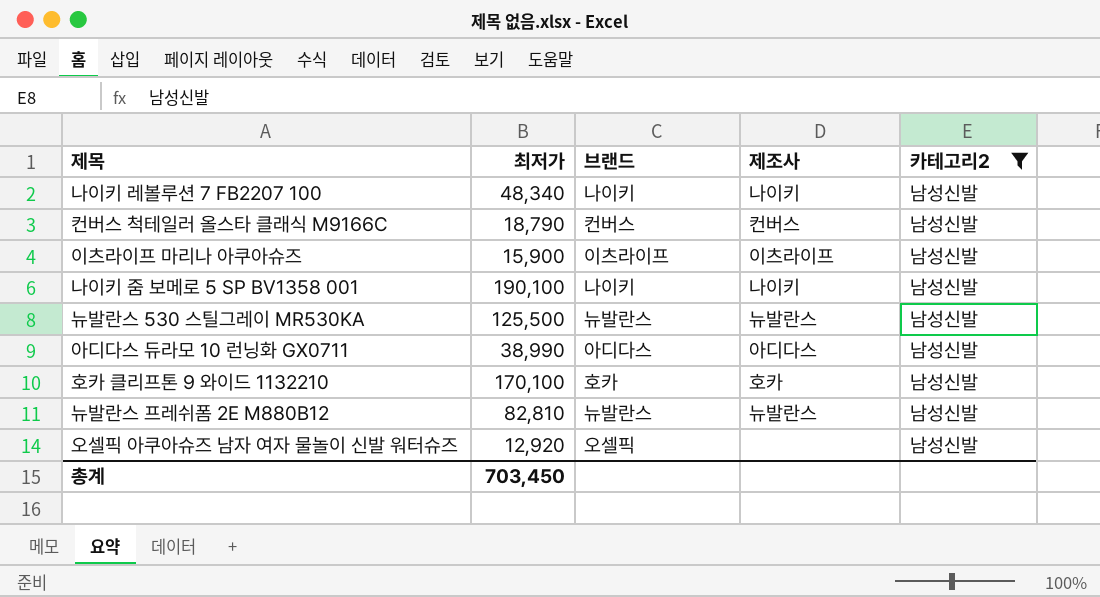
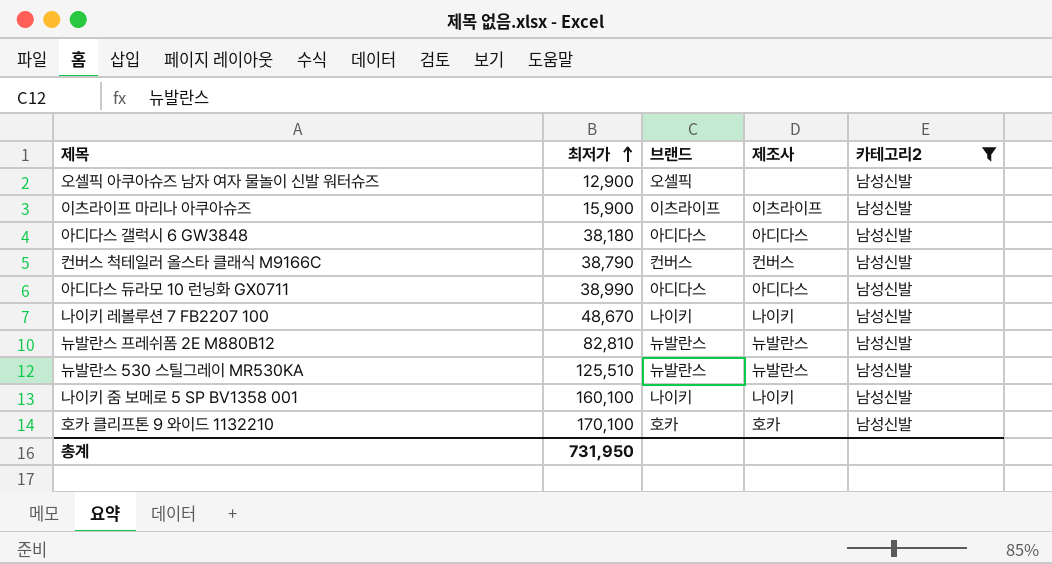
row order: none -> 최저가 ascending
오셀픽 아쿠아슈즈 남자 여자 물놀이 신발 워터슈즈 | 최저가: 12,920 -> 12,900
row 아디다스 갤럭시 6 GW3848: none -> 38,180 | 아디다스 | 아디다스 | 남성신발
컨버스 척테일러 올스타 클래식 M9166C | 최저가: 18,790 -> 38,790
나이키 레볼루션 7 FB2207 100 | 최저가: 48,340 -> 48,670
뉴발란스 530 스틸그레이 MR530KA | 최저가: 125,500 -> 125,510
나이키 줌 보메로 5 SP BV1358 001 | 최저가: 190,100 -> 160,100
총계 | 최저가: 703,450 -> 731,950

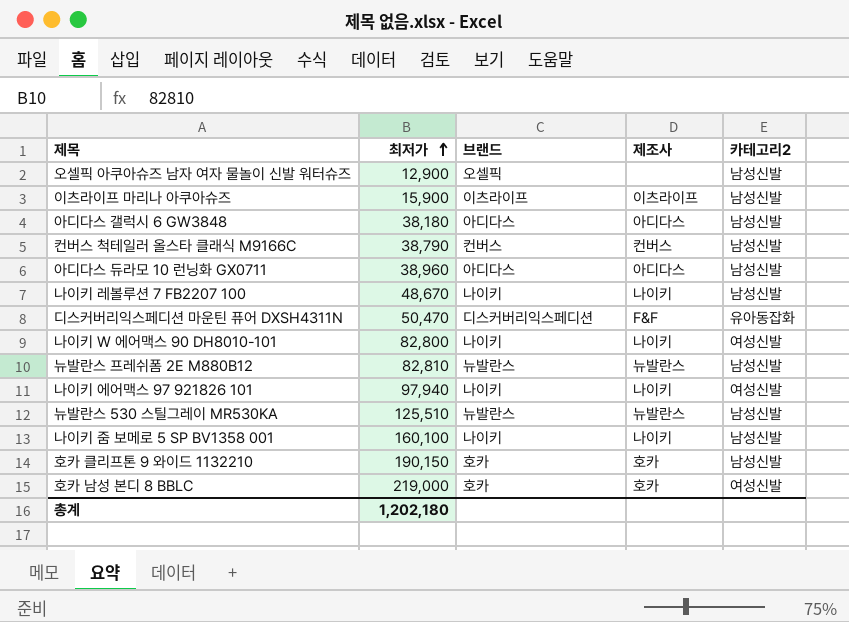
filter: 카테고리2 = 남성신발 -> none
아디다스 듀라모 10 런닝화 GX0711 | 최저가: 38,990 -> 38,960
호카 클리프톤 9 와이드 1132210 | 최저가: 170,100 -> 190,150
총계 | 최저가: 731,950 -> 1,202,180

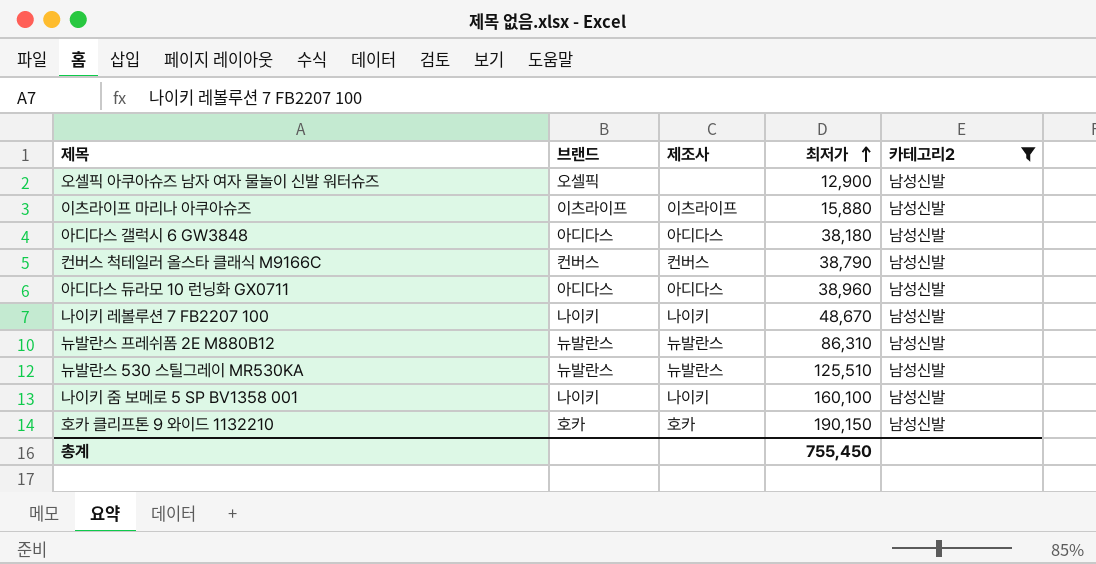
filter: none -> 카테고리2 = 남성신발
column 최저가 | position: 2 -> 4
이츠라이프 마리나 아쿠아슈즈 | 최저가: 15,900 -> 15,880
뉴발란스 프레쉬폼 2E M880B12 | 최저가: 82,810 -> 86,310
총계 | 최저가: 1,202,180 -> 755,450

